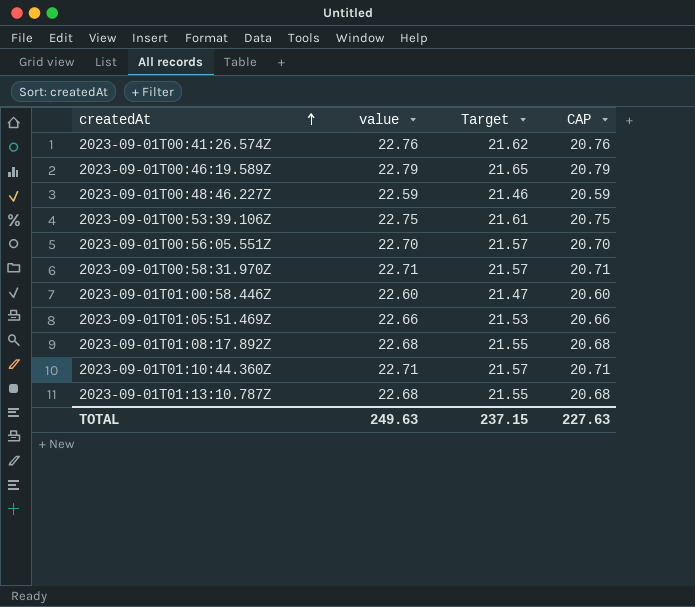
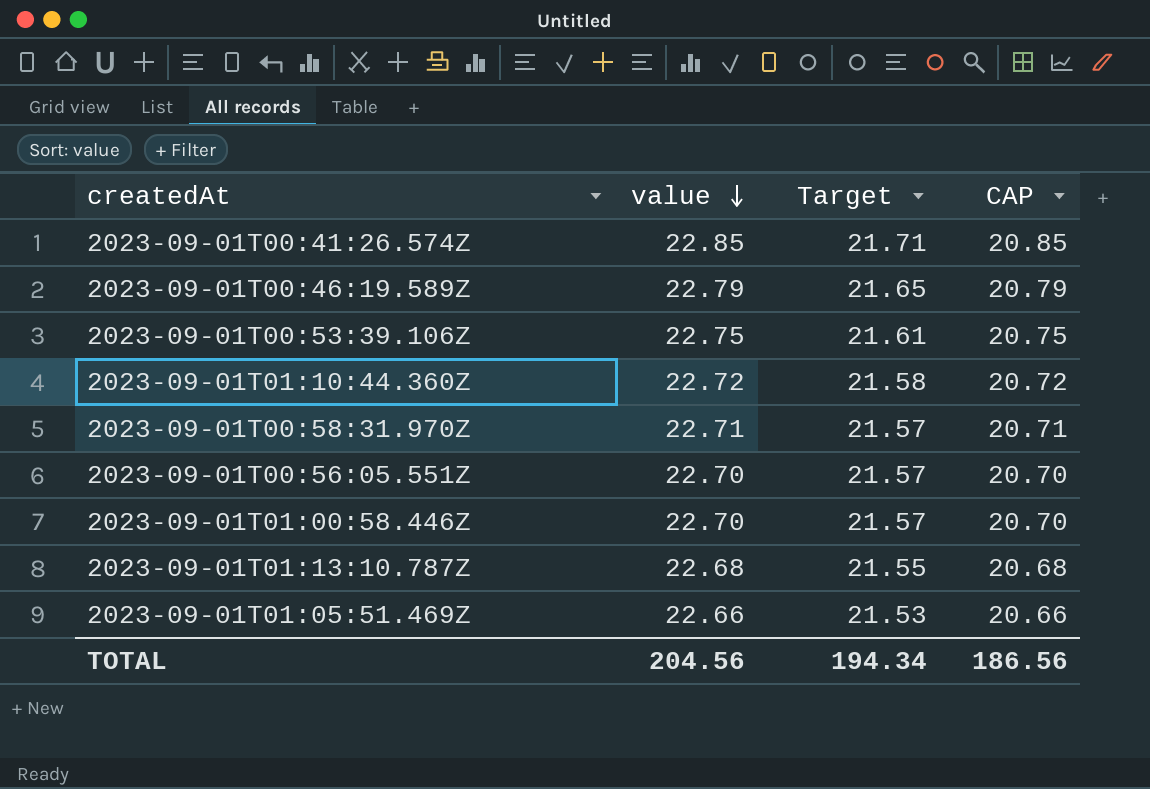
row order: createdAt ascending -> value descending
row 2023-09-01T00:48:46.227Z: 22.59 | 21.46 | 20.59 -> none
row 2023-09-01T01:08:17.892Z: 22.68 | 21.55 | 20.68 -> none
2023-09-01T00:41:26.574Z | value: 22.76 -> 22.85
2023-09-01T00:41:26.574Z | Target: 21.62 -> 21.71
2023-09-01T00:41:26.574Z | CAP: 20.76 -> 20.85
2023-09-01T01:10:44.360Z | value: 22.71 -> 22.72
2023-09-01T01:10:44.360Z | Target: 21.57 -> 21.58
2023-09-01T01:10:44.360Z | CAP: 20.71 -> 20.72
2023-09-01T01:00:58.446Z | value: 22.60 -> 22.70
2023-09-01T01:00:58.446Z | Target: 21.47 -> 21.57
2023-09-01T01:00:58.446Z | CAP: 20.60 -> 20.70
TOTAL | value: 249.63 -> 204.56
TOTAL | Target: 237.15 -> 194.34
TOTAL | CAP: 227.63 -> 186.56

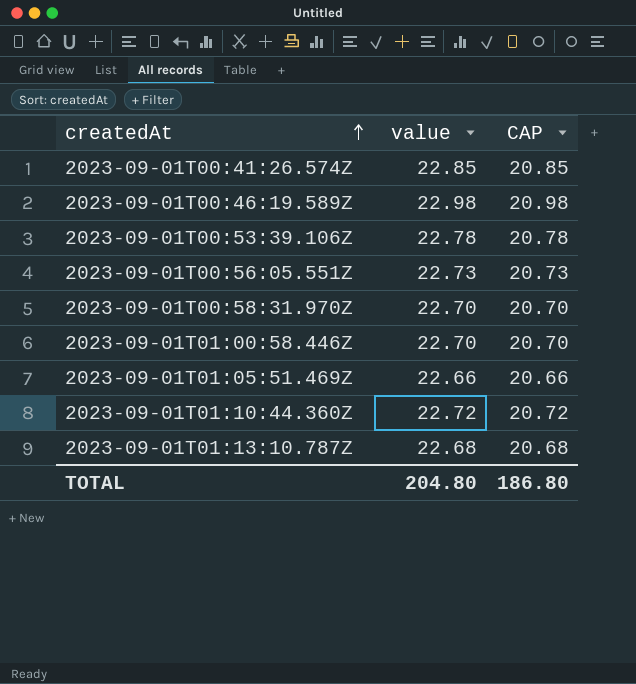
row order: value descending -> createdAt ascending
column Target | formula: [value] * 0.95 -> none
2023-09-01T00:46:19.589Z | value: 22.79 -> 22.98
2023-09-01T00:46:19.589Z | CAP: 20.79 -> 20.98
2023-09-01T00:53:39.106Z | value: 22.75 -> 22.78
2023-09-01T00:53:39.106Z | CAP: 20.75 -> 20.78
2023-09-01T00:56:05.551Z | value: 22.70 -> 22.73
2023-09-01T00:56:05.551Z | CAP: 20.70 -> 20.73
2023-09-01T00:58:31.970Z | value: 22.71 -> 22.70
2023-09-01T00:58:31.970Z | CAP: 20.71 -> 20.70
TOTAL | value: 204.56 -> 204.80
TOTAL | CAP: 186.56 -> 186.80

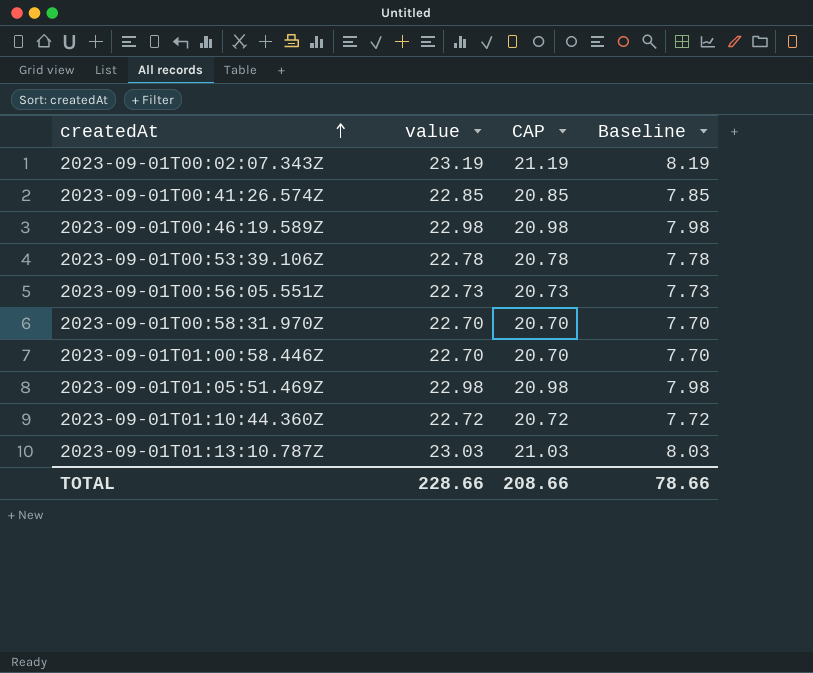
column Baseline | formula: none -> [value] - 15
row 2023-09-01T00:02:07.343Z: none -> 23.19 | 21.19 | 8.19
2023-09-01T01:05:51.469Z | value: 22.66 -> 22.98
2023-09-01T01:05:51.469Z | CAP: 20.66 -> 20.98
2023-09-01T01:13:10.787Z | value: 22.68 -> 23.03
2023-09-01T01:13:10.787Z | CAP: 20.68 -> 21.03
TOTAL | value: 204.80 -> 228.66
TOTAL | CAP: 186.80 -> 208.66

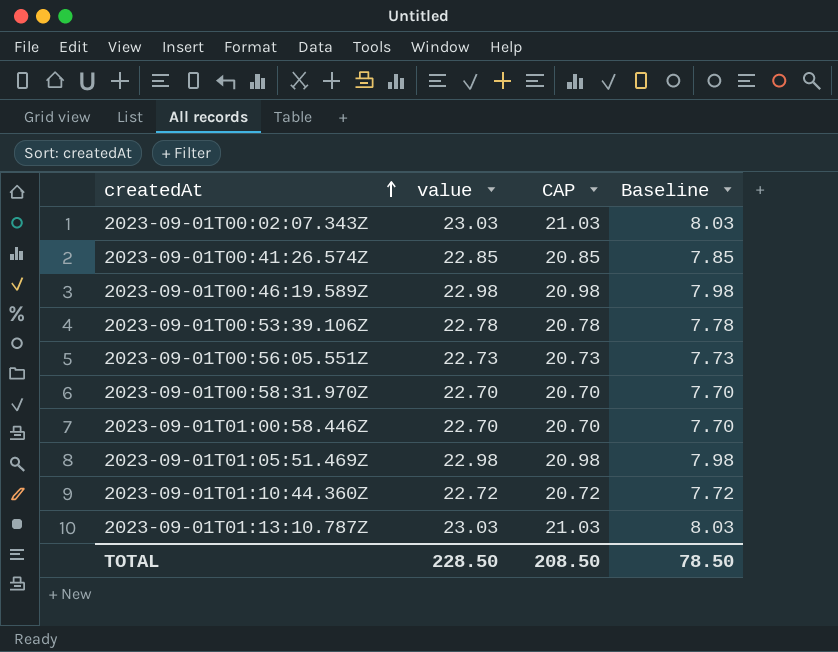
2023-09-01T00:02:07.343Z | value: 23.19 -> 23.03
2023-09-01T00:02:07.343Z | CAP: 21.19 -> 21.03
2023-09-01T00:02:07.343Z | Baseline: 8.19 -> 8.03
TOTAL | value: 228.66 -> 228.50
TOTAL | CAP: 208.66 -> 208.50
TOTAL | Baseline: 78.66 -> 78.50

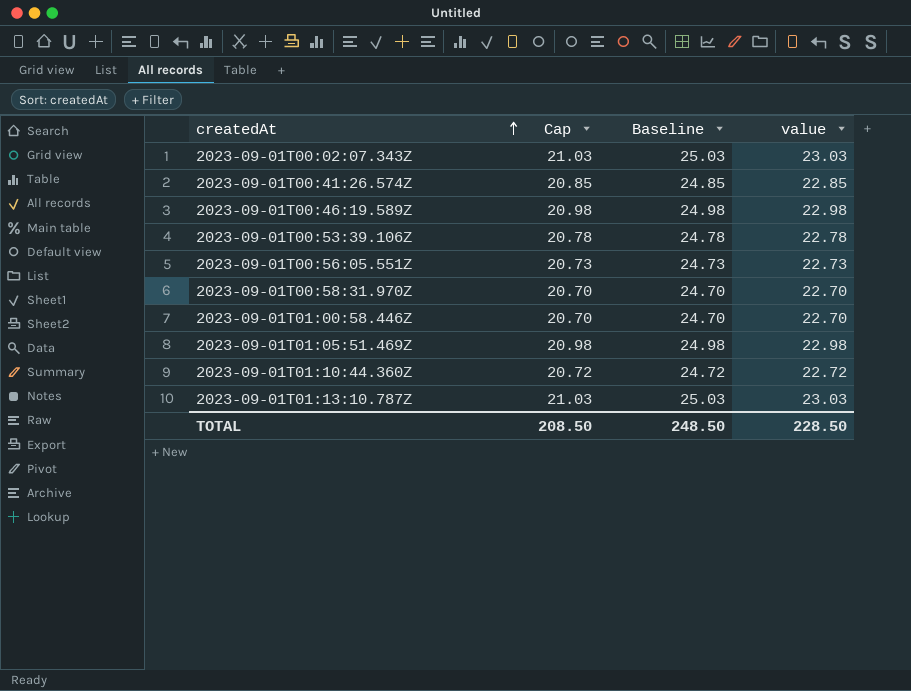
column name: CAP -> Cap
column Baseline | formula: [value] - 15 -> [value] + 2
column value | position: 2 -> 4
TOTAL | Baseline: 78.50 -> 248.50

